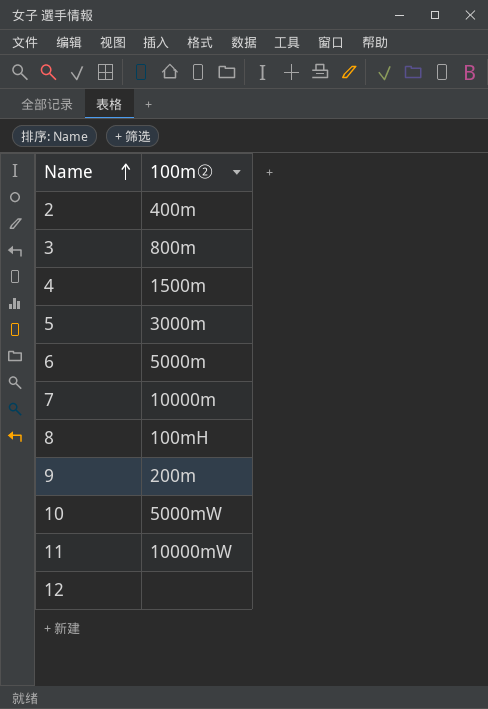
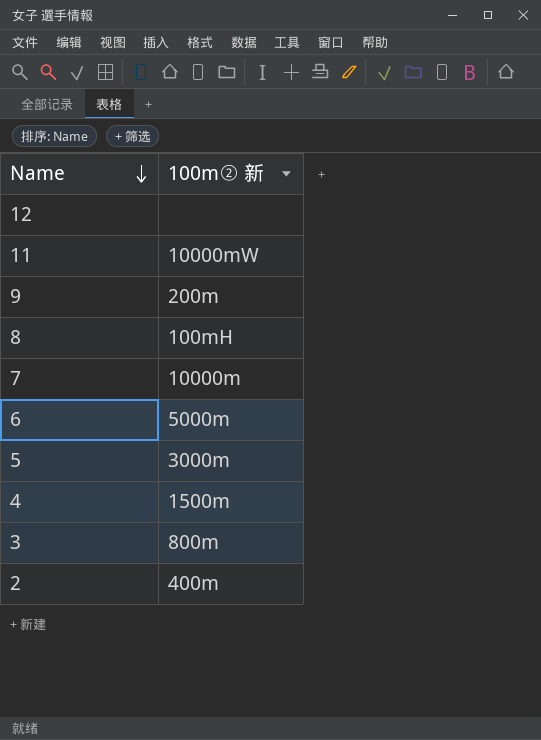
row order: Name ascending -> Name descending
column name: 100m② -> 100m② 新
row 10: 5000mW -> none

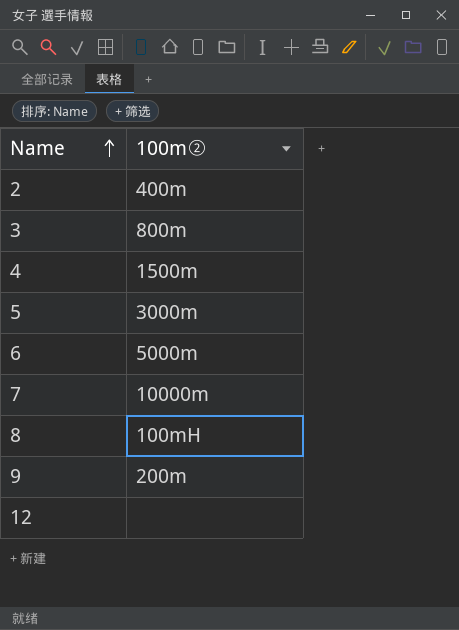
row order: Name descending -> Name ascending
column name: 100m② 新 -> 100m②
row 11: 10000mW -> none

